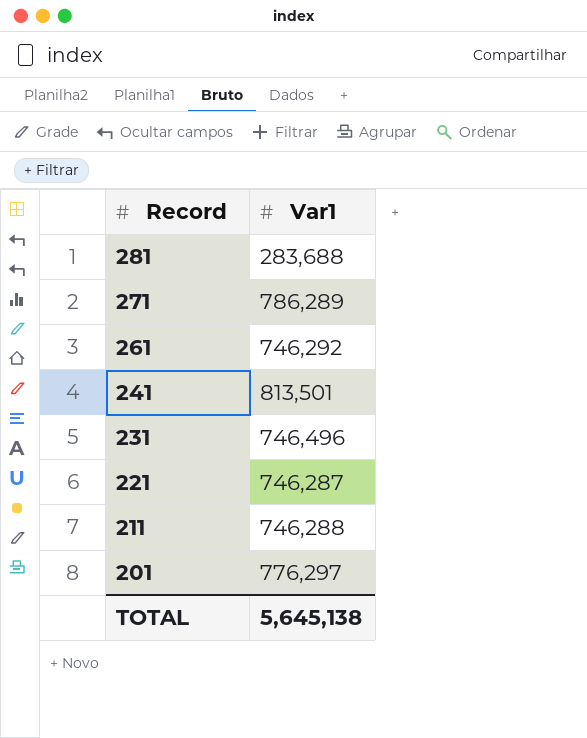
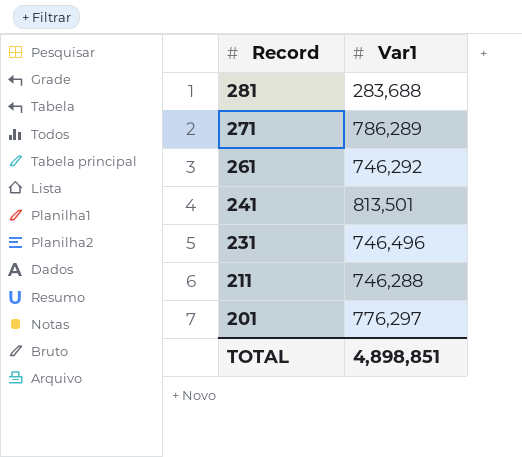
row 221: 746,287 -> none
TOTAL | Var1: 5,645,138 -> 4,898,851

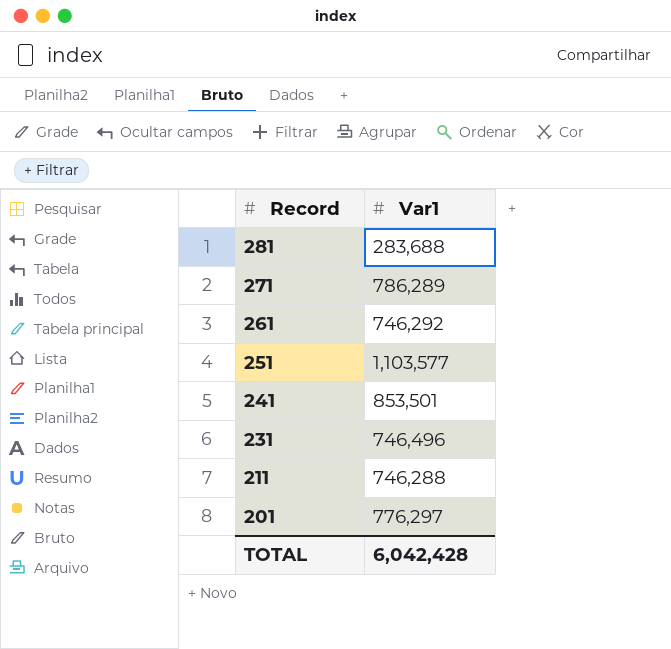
row 251: none -> 1,103,577
241 | Var1: 813,501 -> 853,501
TOTAL | Var1: 4,898,851 -> 6,042,428

